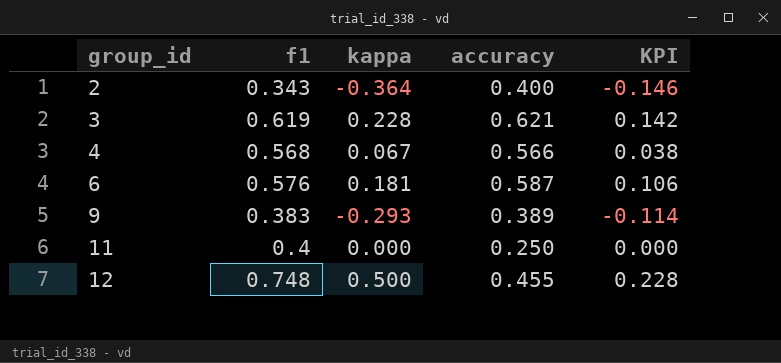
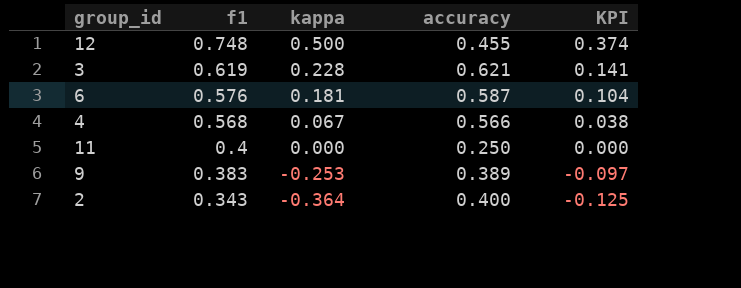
row order: group_id ascending -> f1 descending
column KPI | formula: [kappa] * [accuracy] -> [f1] * [kappa]
9 | kappa: -0.293 -> -0.253

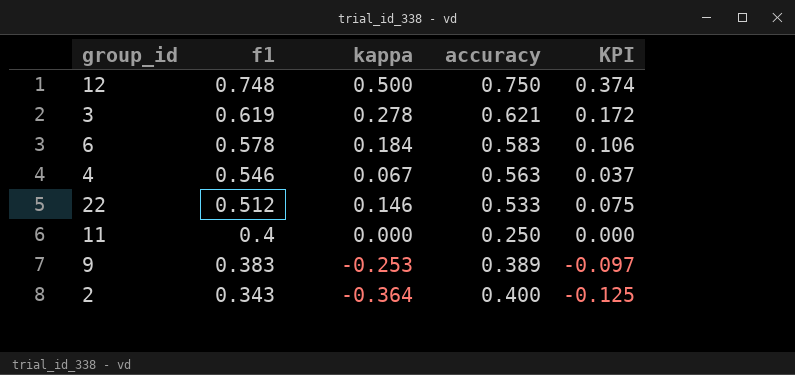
12 | accuracy: 0.455 -> 0.750
3 | kappa: 0.228 -> 0.278
3 | KPI: 0.141 -> 0.172
6 | f1: 0.576 -> 0.578
6 | kappa: 0.181 -> 0.184
6 | accuracy: 0.587 -> 0.583
6 | KPI: 0.104 -> 0.106
4 | f1: 0.568 -> 0.546
4 | accuracy: 0.566 -> 0.563
4 | KPI: 0.038 -> 0.037
row 22: none -> 0.512 | 0.146 | 0.533 | 0.075

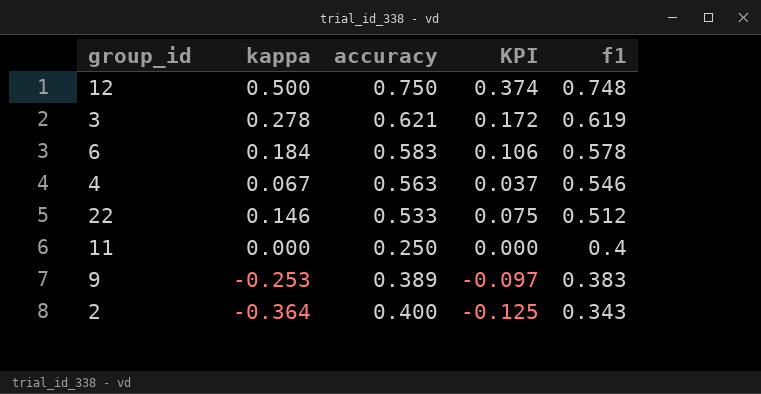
column f1 | position: 2 -> 5

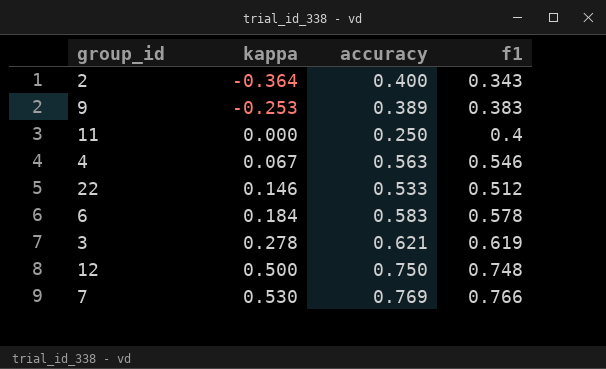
row order: f1 descending -> kappa ascending
column KPI | formula: [kappa] * [f1] -> none
row 7: none -> 0.530 | 0.769 | 0.766

